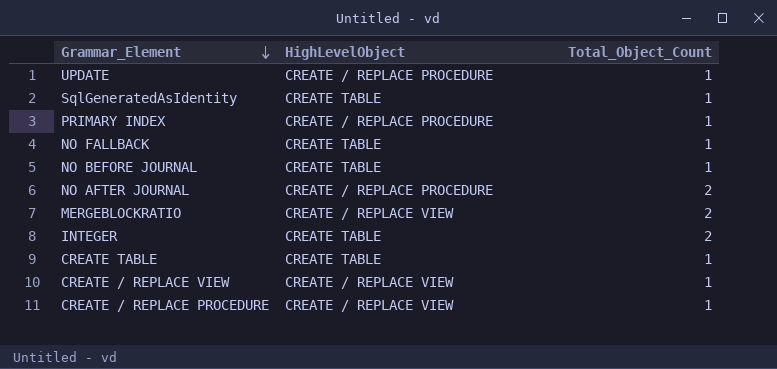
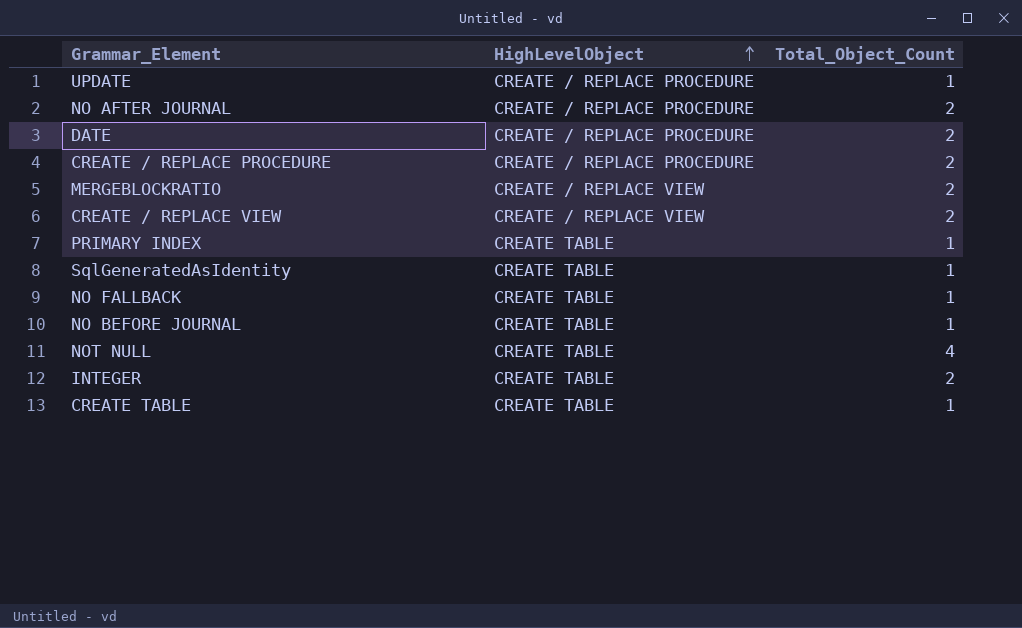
row order: Grammar_Element descending -> HighLevelObject ascending
row DATE: none -> CREATE / REPLACE PROCEDURE | 2
CREATE / REPLACE PROCEDURE | HighLevelObject: CREATE / REPLACE VIEW -> CREATE / REPLACE PROCEDURE
CREATE / REPLACE PROCEDURE | Total_Object_Count: 1 -> 2
CREATE / REPLACE VIEW | Total_Object_Count: 1 -> 2
PRIMARY INDEX | HighLevelObject: CREATE / REPLACE PROCEDURE -> CREATE TABLE
row NOT NULL: none -> CREATE TABLE | 4

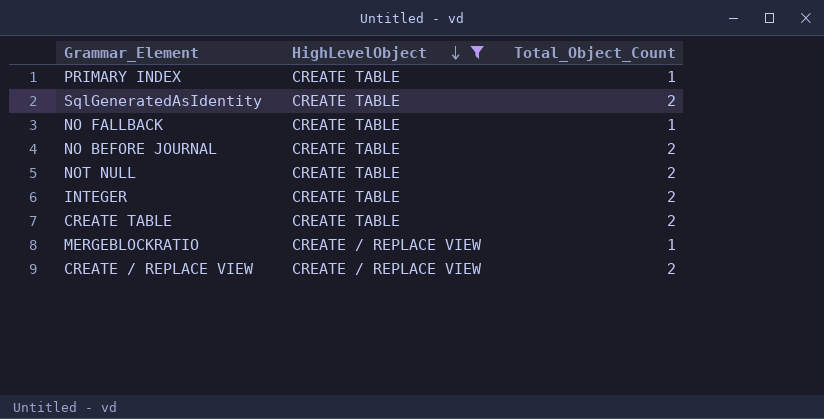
filter: none -> HighLevelObject != CREATE / REPLACE PROCEDURE
row order: HighLevelObject ascending -> HighLevelObject descending
SqlGeneratedAsIdentity | Total_Object_Count: 1 -> 2
NO BEFORE JOURNAL | Total_Object_Count: 1 -> 2
NOT NULL | Total_Object_Count: 4 -> 2
CREATE TABLE | Total_Object_Count: 1 -> 2
MERGEBLOCKRATIO | Total_Object_Count: 2 -> 1

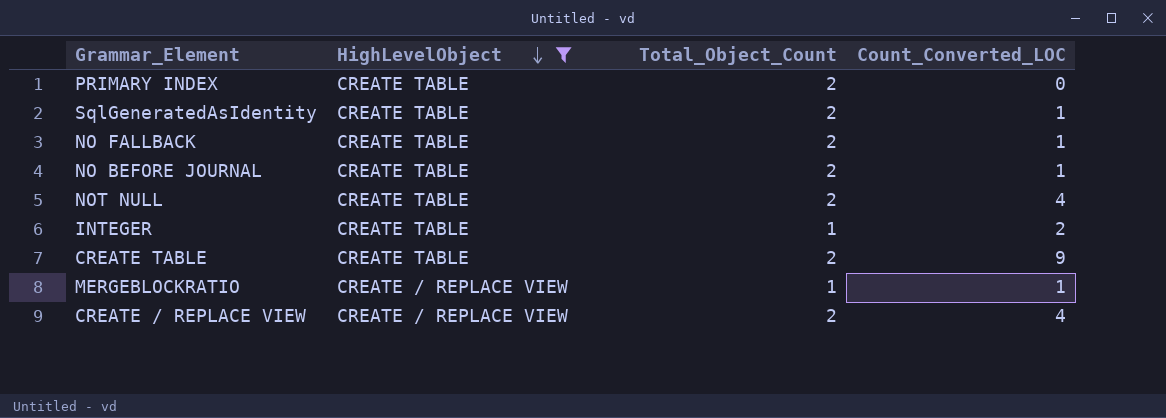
column Count_Converted_LOC | position: none -> 4
PRIMARY INDEX | Total_Object_Count: 1 -> 2
NO FALLBACK | Total_Object_Count: 1 -> 2
INTEGER | Total_Object_Count: 2 -> 1

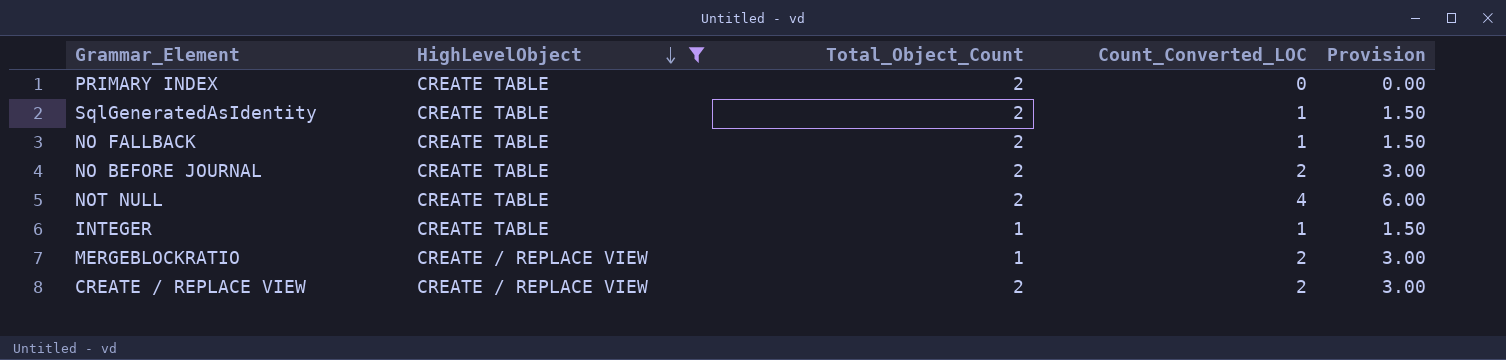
column Provision | formula: none -> [Count_Converted_LOC] * 1.5
row CREATE TABLE: CREATE TABLE | 2 | 9 -> none
NO BEFORE JOURNAL | Count_Converted_LOC: 1 -> 2
INTEGER | Count_Converted_LOC: 2 -> 1
MERGEBLOCKRATIO | Count_Converted_LOC: 1 -> 2
CREATE / REPLACE VIEW | Count_Converted_LOC: 4 -> 2

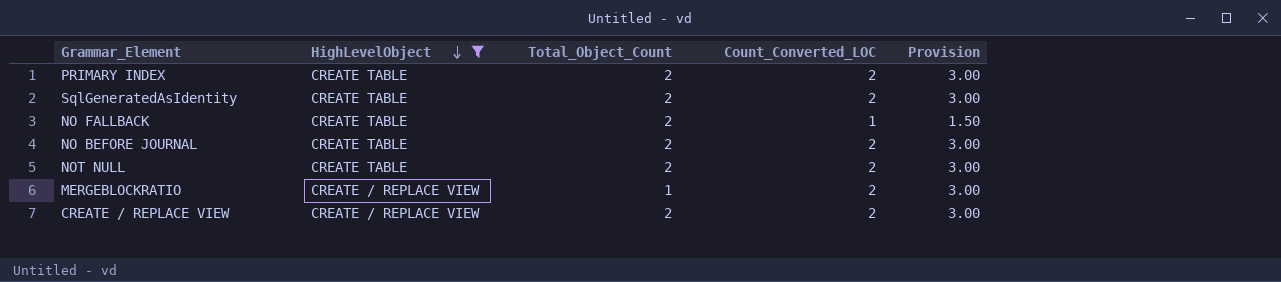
row INTEGER: CREATE TABLE | 1 | 1 | 1.50 -> none
PRIMARY INDEX | Count_Converted_LOC: 0 -> 2
PRIMARY INDEX | Provision: 0.00 -> 3.00
SqlGeneratedAsIdentity | Count_Converted_LOC: 1 -> 2
SqlGeneratedAsIdentity | Provision: 1.50 -> 3.00
NOT NULL | Count_Converted_LOC: 4 -> 2
NOT NULL | Provision: 6.00 -> 3.00

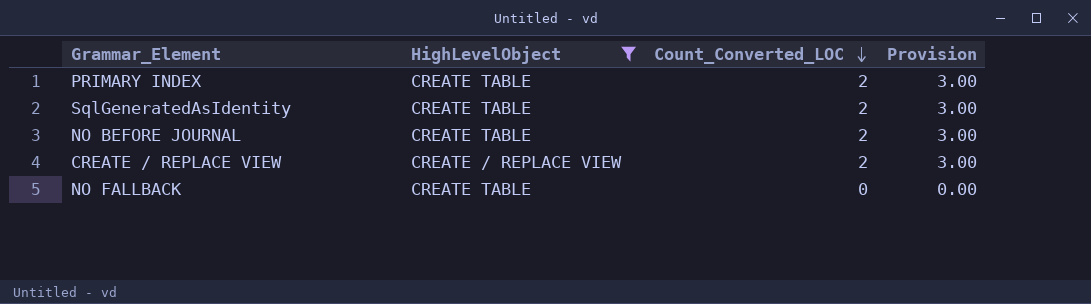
row order: HighLevelObject descending -> Count_Converted_LOC descending
column Total_Object_Count | position: 3 -> none
row NOT NULL: CREATE TABLE | 2 | 2 | 3.00 -> none
row MERGEBLOCKRATIO: CREATE / REPLACE VIEW | 1 | 2 | 3.00 -> none
NO FALLBACK | Count_Converted_LOC: 1 -> 0
NO FALLBACK | Provision: 1.50 -> 0.00

